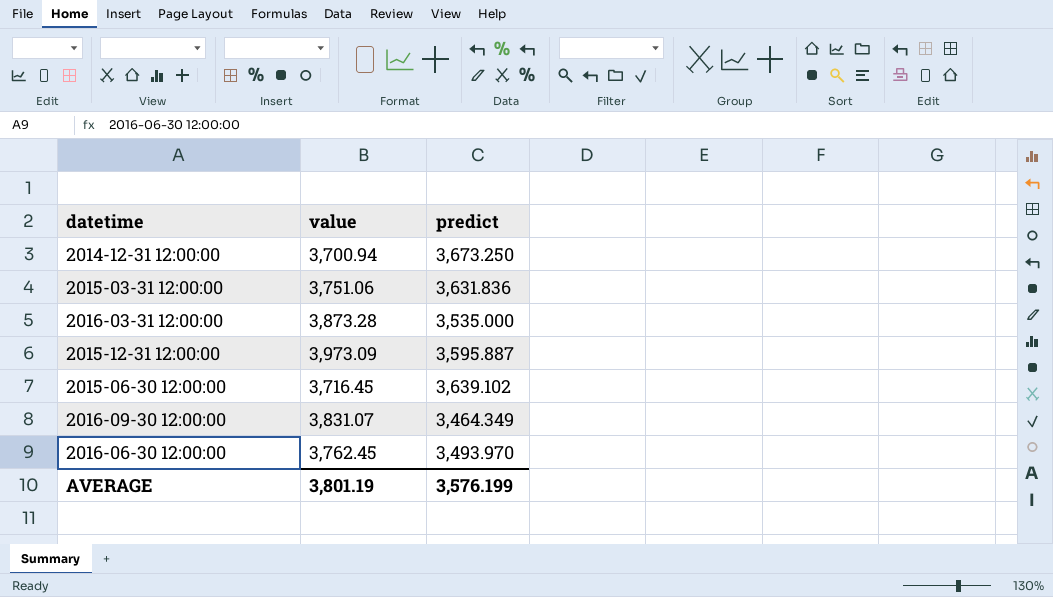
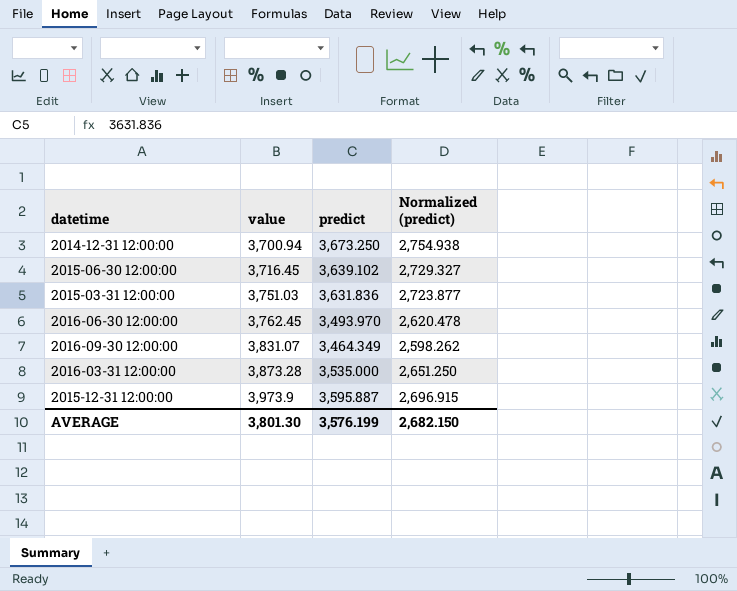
row order: none -> value ascending
column Normalized (predict) | formula: none -> [predict] * 0.75
2015-03-31 12:00:00 | value: 3,751.06 -> 3,751.03
2015-12-31 12:00:00 | value: 3,973.09 -> 3,973.9
AVERAGE | value: 3,801.19 -> 3,801.30

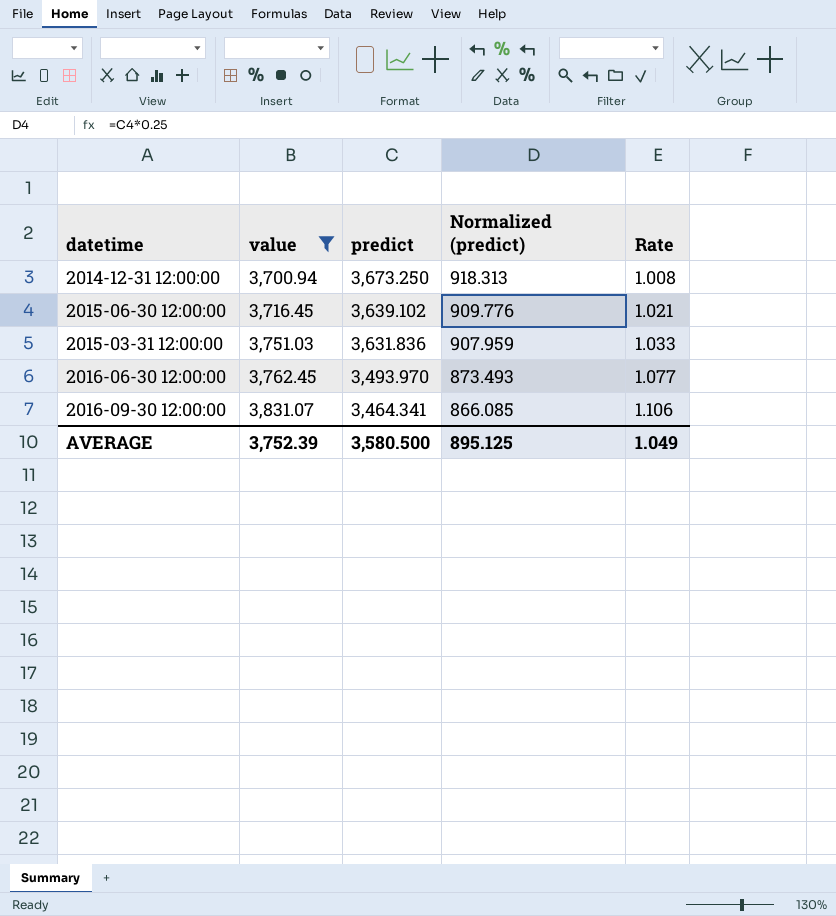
filter: none -> value <= 3,831.07
column Normalized (predict) | formula: [predict] * 0.75 -> [predict] * 0.25
column Rate | formula: none -> [value] / [predict]
2016-09-30 12:00:00 | predict: 3,464.349 -> 3,464.341
AVERAGE | value: 3,801.30 -> 3,752.39
AVERAGE | predict: 3,576.199 -> 3,580.500
AVERAGE | Normalized (predict): 2,682.150 -> 895.125

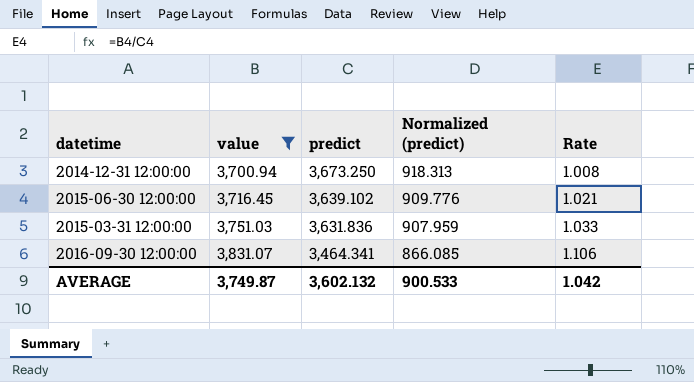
row 2016-06-30 12:00:00: 3,762.45 | 3,493.970 | 873.493 | 1.077 -> none
AVERAGE | value: 3,752.39 -> 3,749.87
AVERAGE | predict: 3,580.500 -> 3,602.132
AVERAGE | Normalized (predict): 895.125 -> 900.533
AVERAGE | Rate: 1.049 -> 1.042

